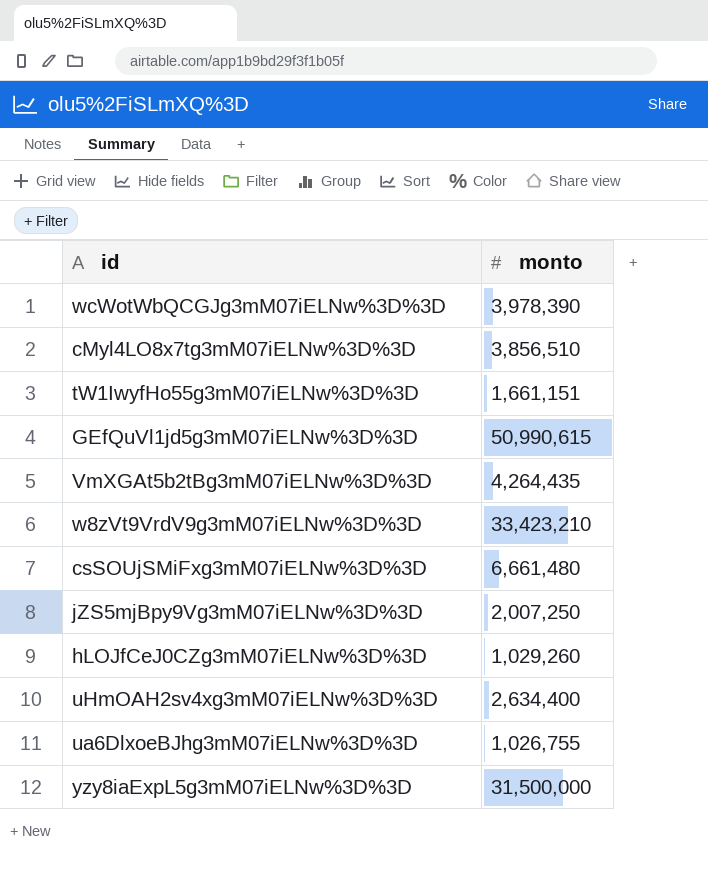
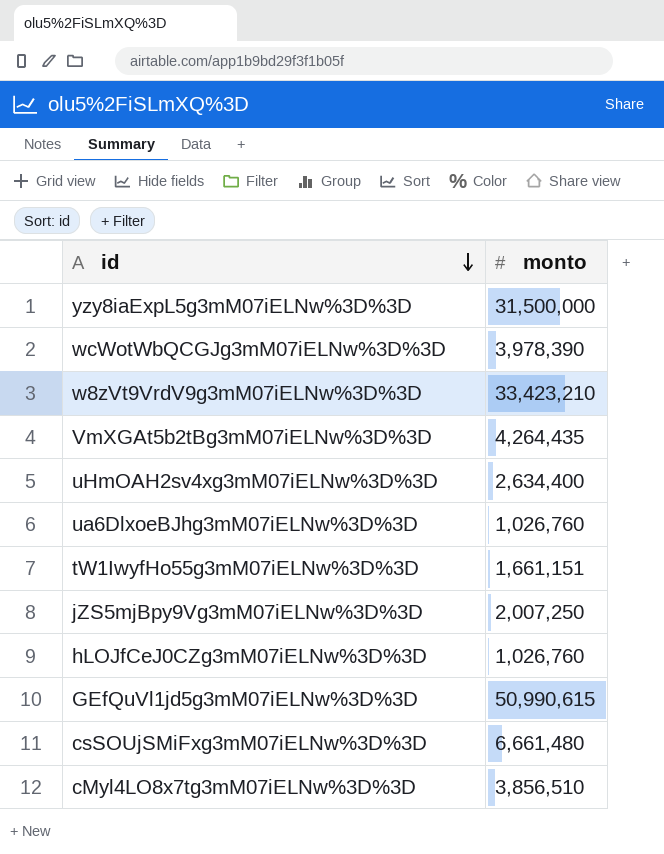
row order: none -> id descending
ua6DlxoeBJhg3mM07iELNw%3D%3D | monto: 1,026,755 -> 1,026,760
hLOJfCeJ0CZg3mM07iELNw%3D%3D | monto: 1,029,260 -> 1,026,760

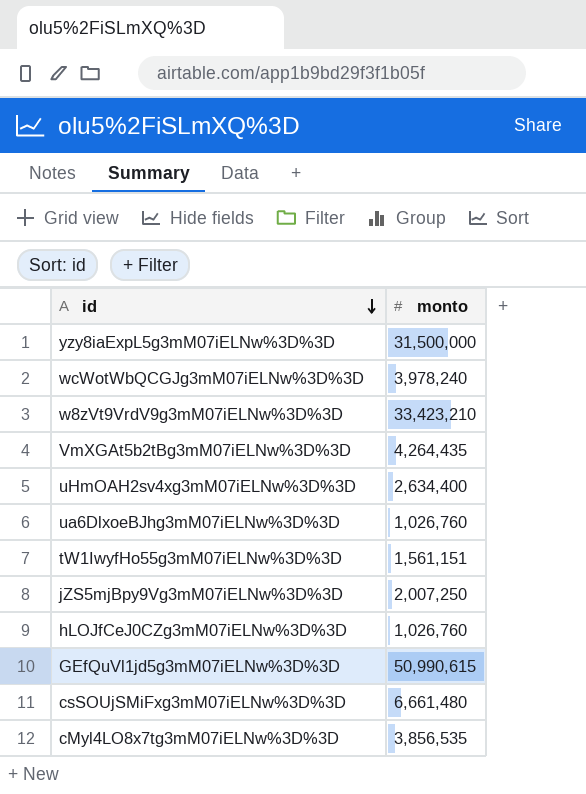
wcWotWbQCGJg3mM07iELNw%3D%3D | monto: 3,978,390 -> 3,978,240
tW1IwyfHo55g3mM07iELNw%3D%3D | monto: 1,661,151 -> 1,561,151
cMyl4LO8x7tg3mM07iELNw%3D%3D | monto: 3,856,510 -> 3,856,535

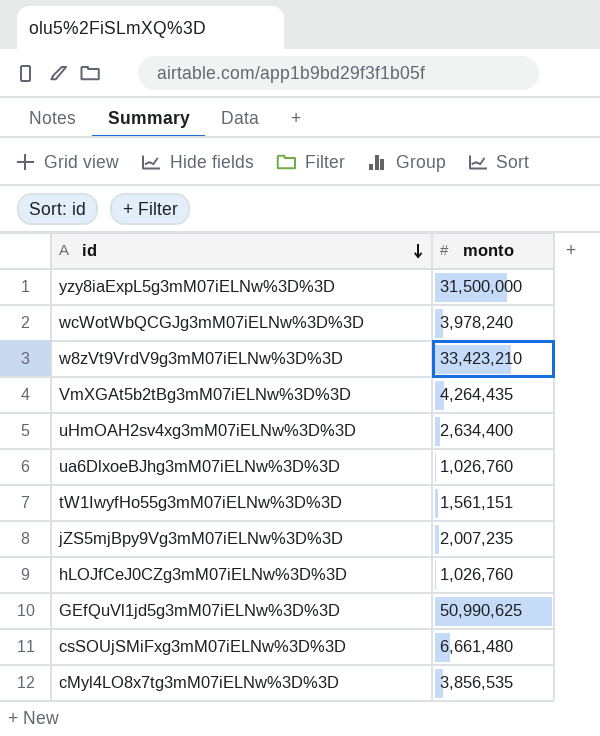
jZS5mjBpy9Vg3mM07iELNw%3D%3D | monto: 2,007,250 -> 2,007,235
GEfQuVl1jd5g3mM07iELNw%3D%3D | monto: 50,990,615 -> 50,990,625

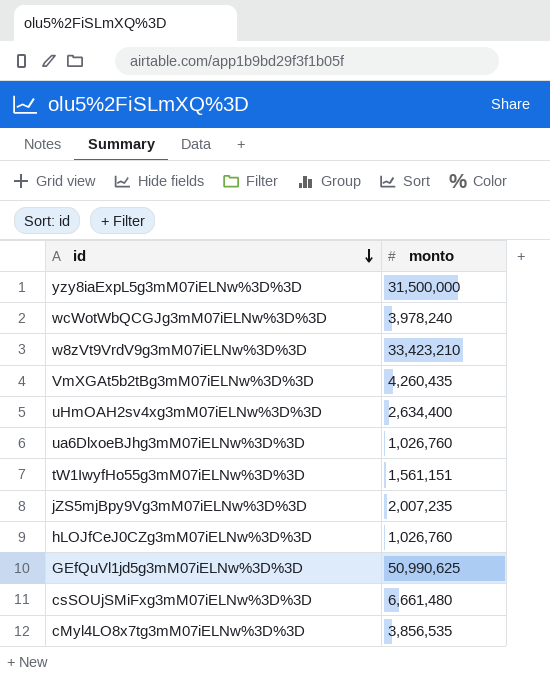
VmXGAt5b2tBg3mM07iELNw%3D%3D | monto: 4,264,435 -> 4,260,435

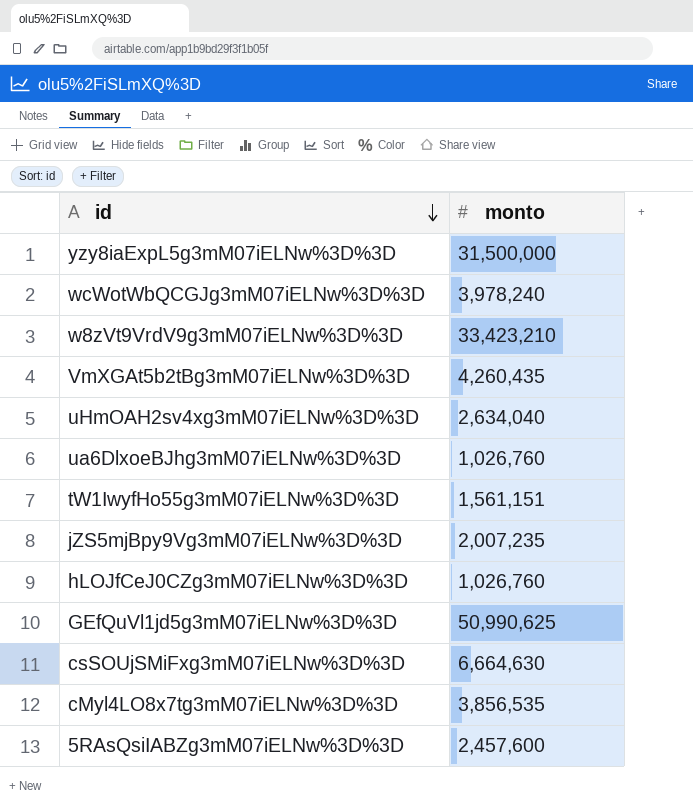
uHmOAH2sv4xg3mM07iELNw%3D%3D | monto: 2,634,400 -> 2,634,040
csSOUjSMiFxg3mM07iELNw%3D%3D | monto: 6,661,480 -> 6,664,630
row 5RAsQsiIABZg3mM07iELNw%3D%3D: none -> 2,457,600

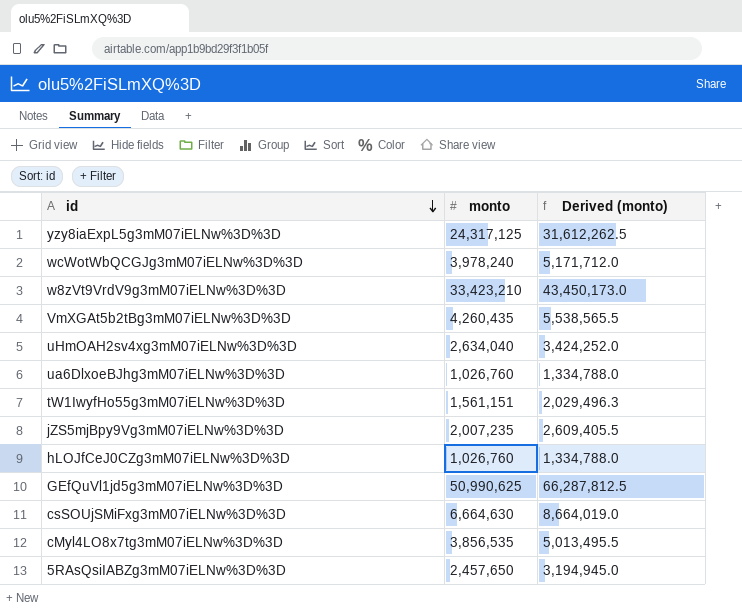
column Derived (monto) | formula: none -> [monto] * 1.3
yzy8iaExpL5g3mM07iELNw%3D%3D | monto: 31,500,000 -> 24,317,125
5RAsQsiIABZg3mM07iELNw%3D%3D | monto: 2,457,600 -> 2,457,650

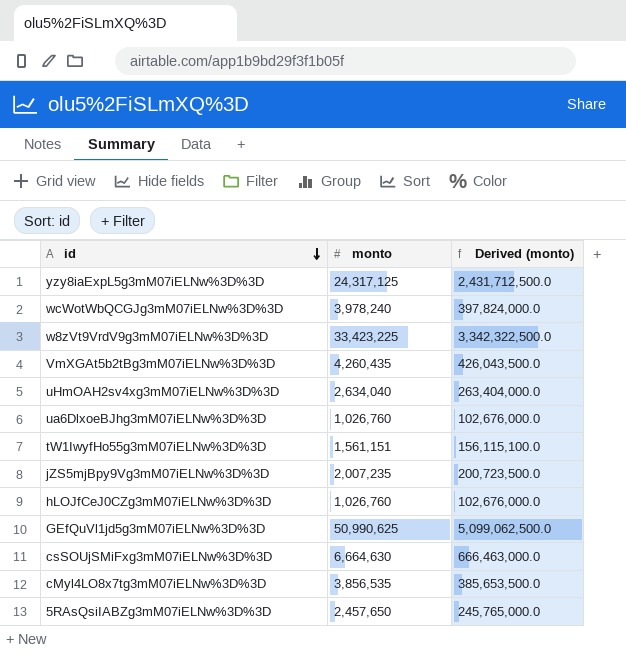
column Derived (monto) | formula: [monto] * 1.3 -> [monto] * 100
w8zVt9VrdV9g3mM07iELNw%3D%3D | monto: 33,423,210 -> 33,423,225

